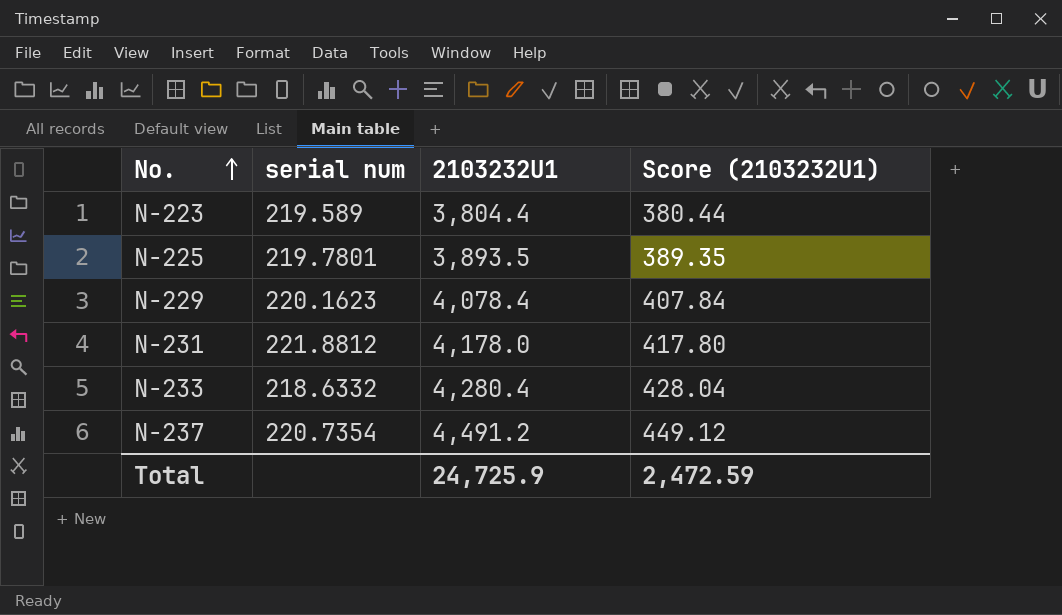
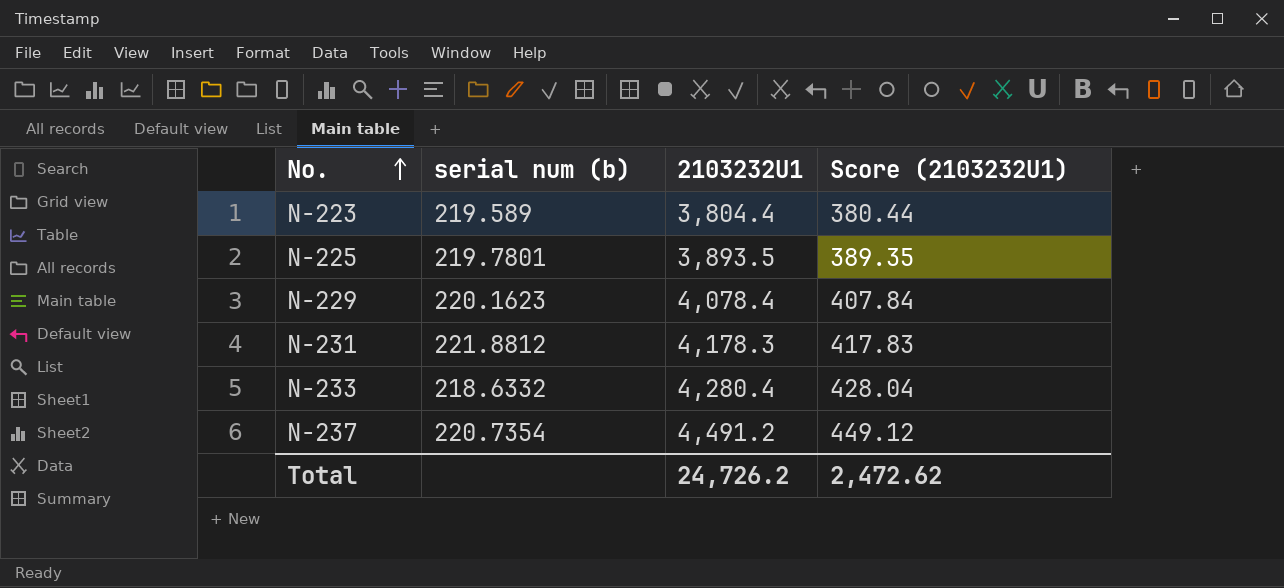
column name: serial num -> serial num (b)
N-231 | 2103232U1: 4,178.0 -> 4,178.3
N-231 | Score (2103232U1): 417.80 -> 417.83
Total | 2103232U1: 24,725.9 -> 24,726.2
Total | Score (2103232U1): 2,472.59 -> 2,472.62

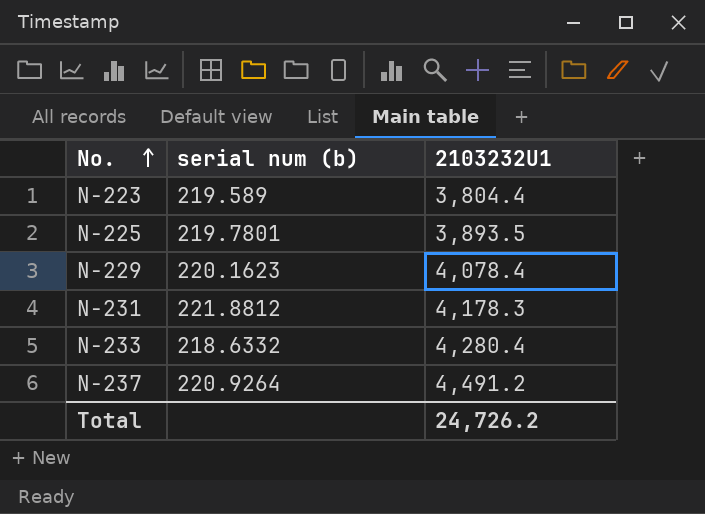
column Score (2103232U1) | formula: [2103232U1] * 0.1 -> none
N-237 | serial num (b): 220.7354 -> 220.9264

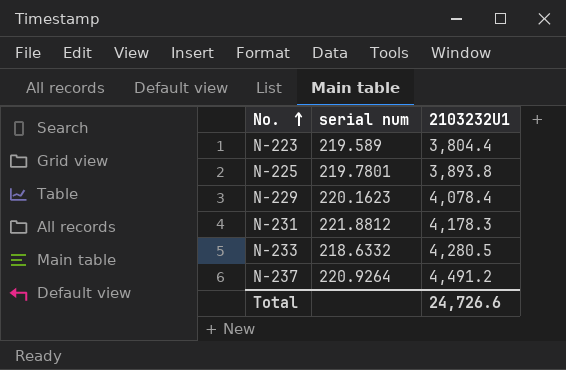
column name: serial num (b) -> serial num
N-225 | 2103232U1: 3,893.5 -> 3,893.8
N-233 | 2103232U1: 4,280.4 -> 4,280.5
Total | 2103232U1: 24,726.2 -> 24,726.6

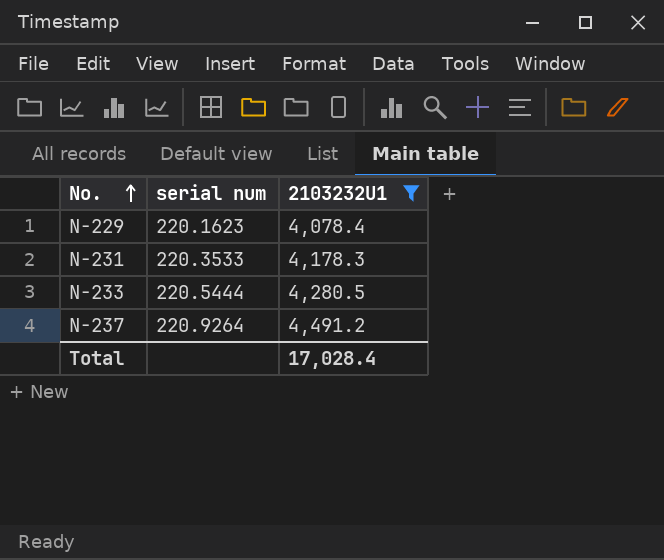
filter: none -> 2103232U1 >= 4,078.4
N-231 | serial num: 221.8812 -> 220.3533
N-233 | serial num: 218.6332 -> 220.5444
Total | 2103232U1: 24,726.6 -> 17,028.4

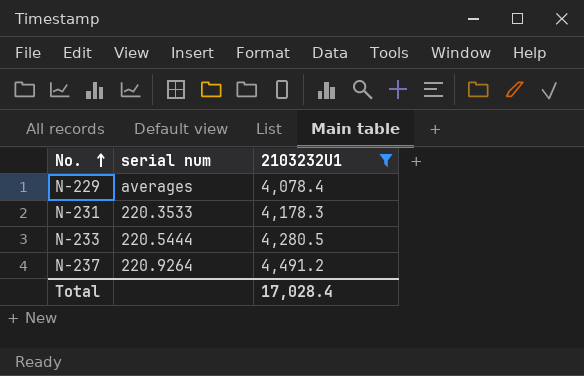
N-229 | serial num: 220.1623 -> averages

